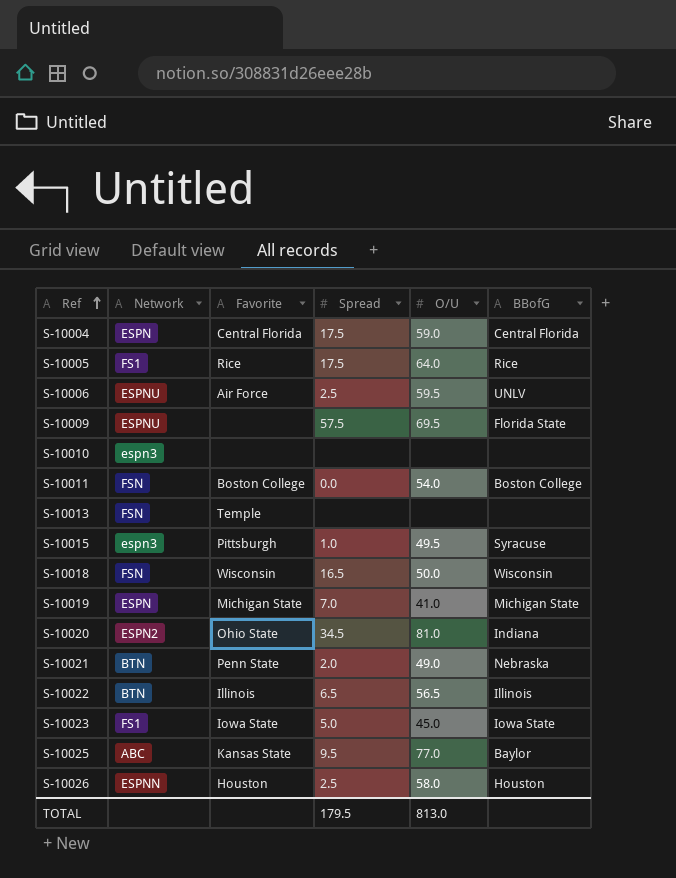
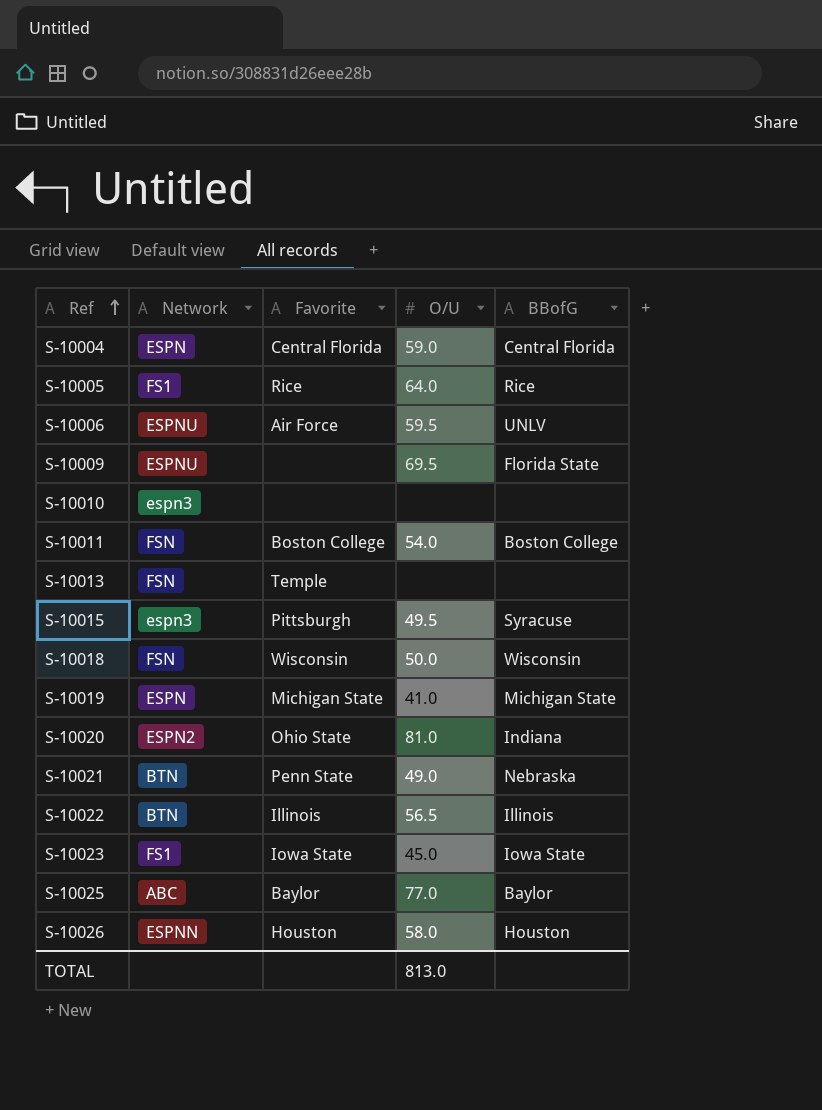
column Spread | position: 4 -> none
S-10025 | Favorite: Kansas State -> Baylor

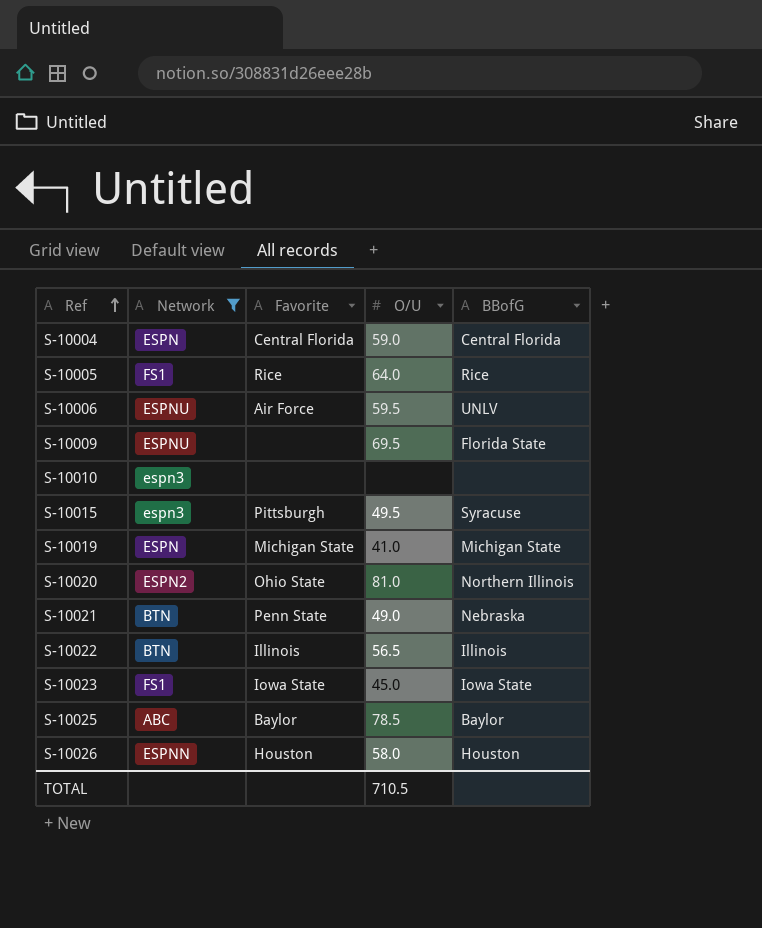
filter: none -> Network != FSN
S-10020 | BBofG: Indiana -> Northern Illinois
S-10025 | O/U: 77.0 -> 78.5
TOTAL | O/U: 813.0 -> 710.5

